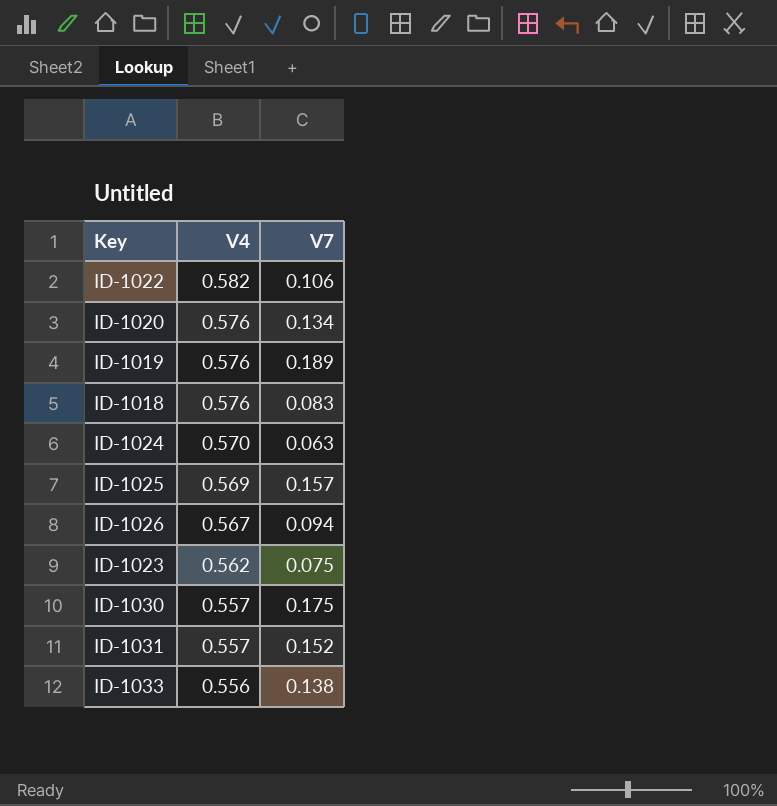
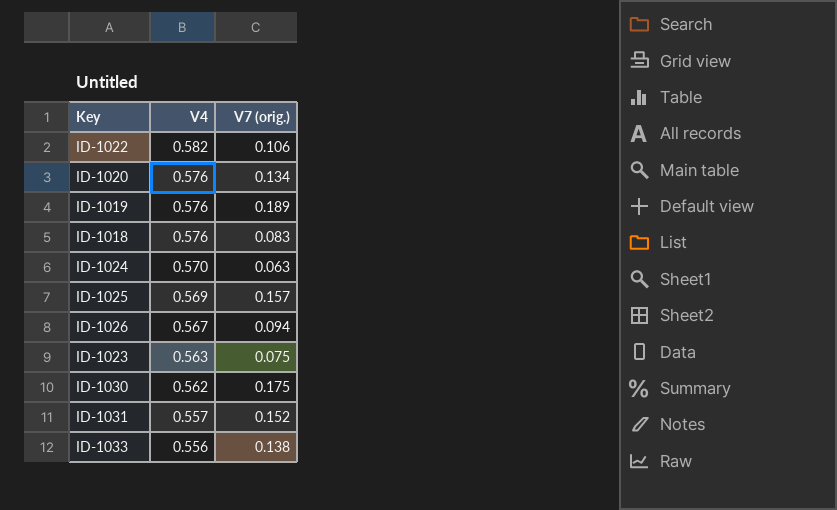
column name: V7 -> V7 (orig.)
ID-1023 | V4: 0.562 -> 0.563
ID-1030 | V4: 0.557 -> 0.562

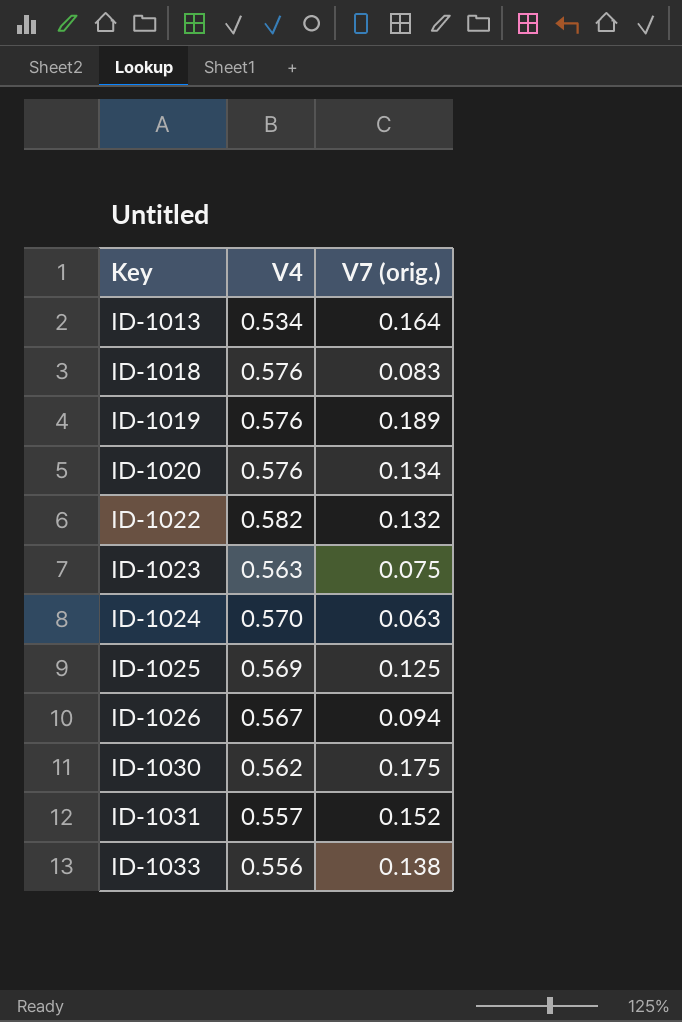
row order: V4 descending -> Key ascending
row ID-1013: none -> 0.534 | 0.164
ID-1022 | V7 (orig.): 0.106 -> 0.132
ID-1025 | V7 (orig.): 0.157 -> 0.125

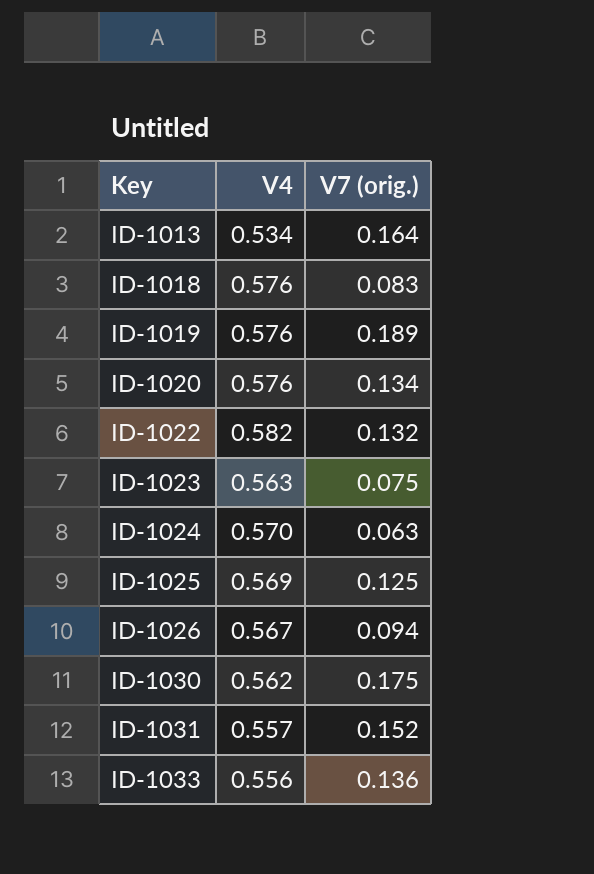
ID-1033 | V7 (orig.): 0.138 -> 0.136

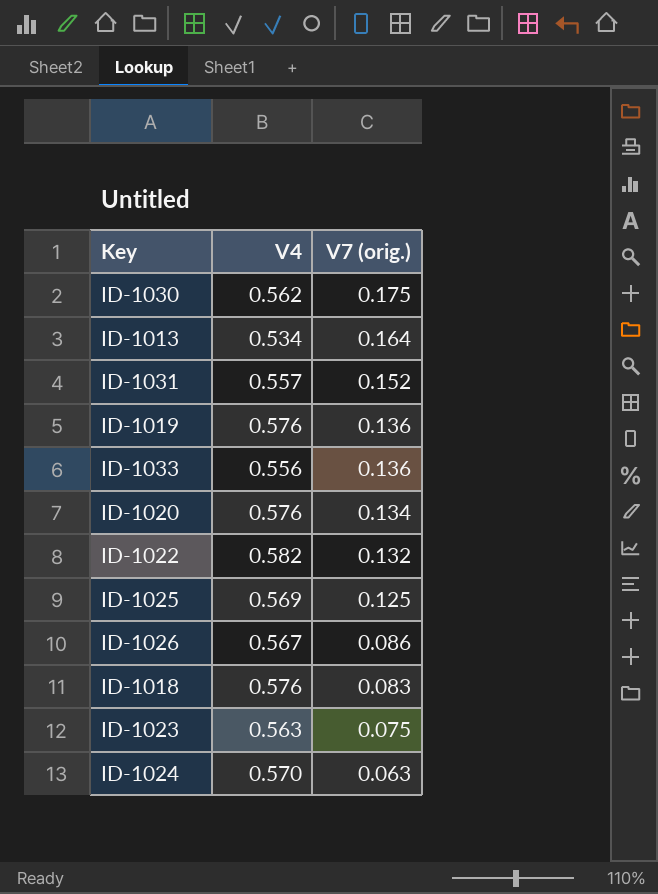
row order: Key ascending -> V7 (orig.) descending
ID-1019 | V7 (orig.): 0.189 -> 0.136
ID-1026 | V7 (orig.): 0.094 -> 0.086

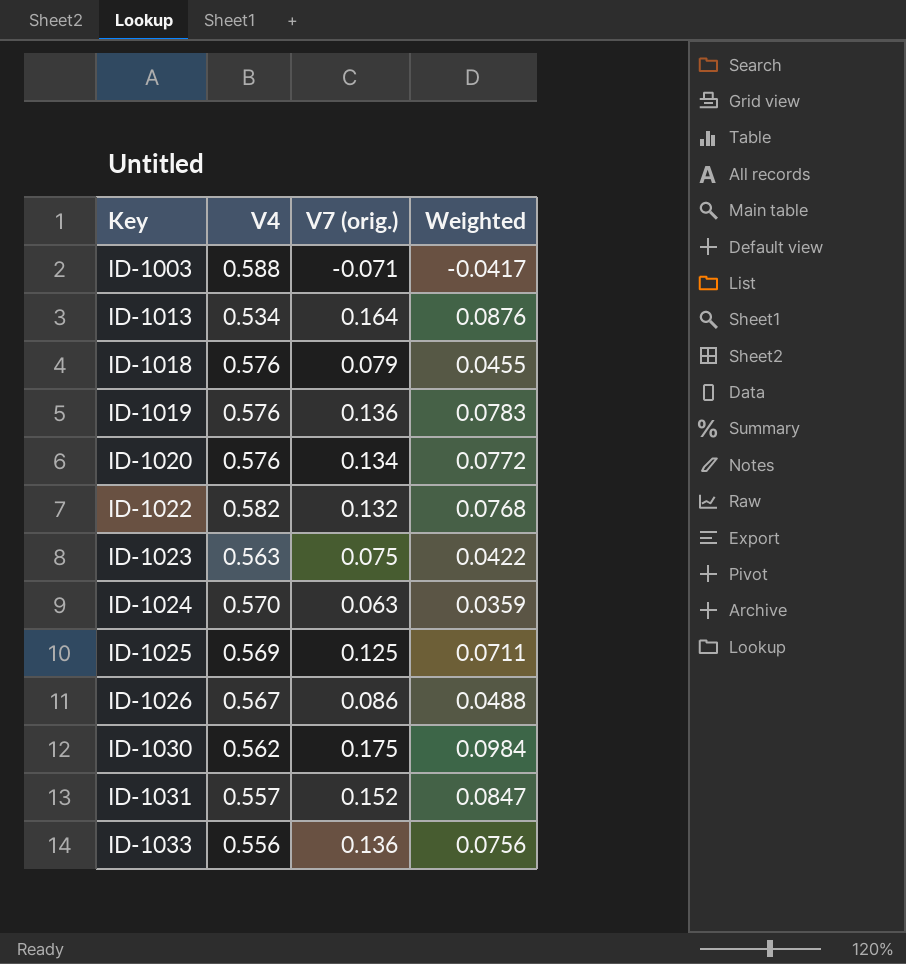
row order: V7 (orig.) descending -> Key ascending
column Weighted | formula: none -> [V4] * [V7 (orig.)]
row ID-1003: none -> 0.588 | -0.071 | -0.0417
ID-1018 | V7 (orig.): 0.083 -> 0.079

